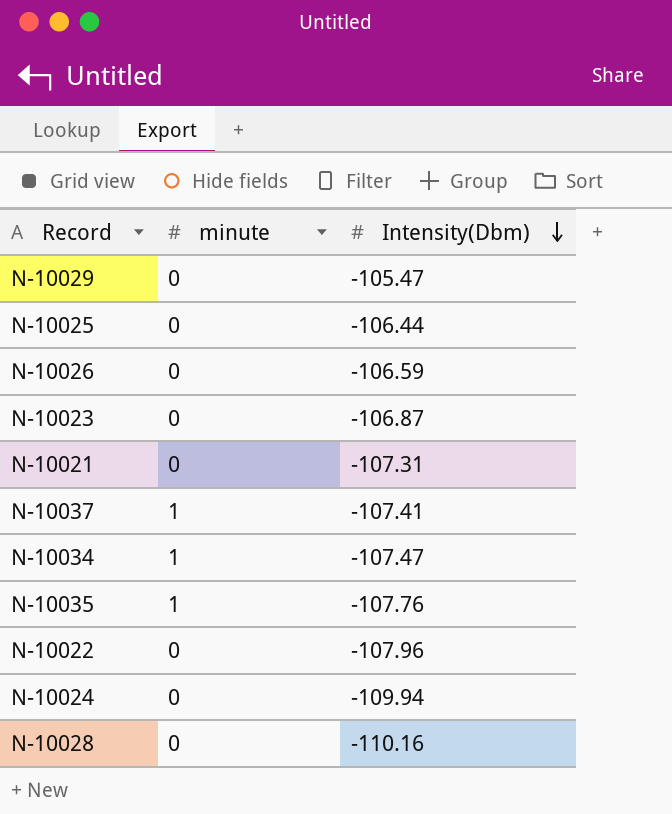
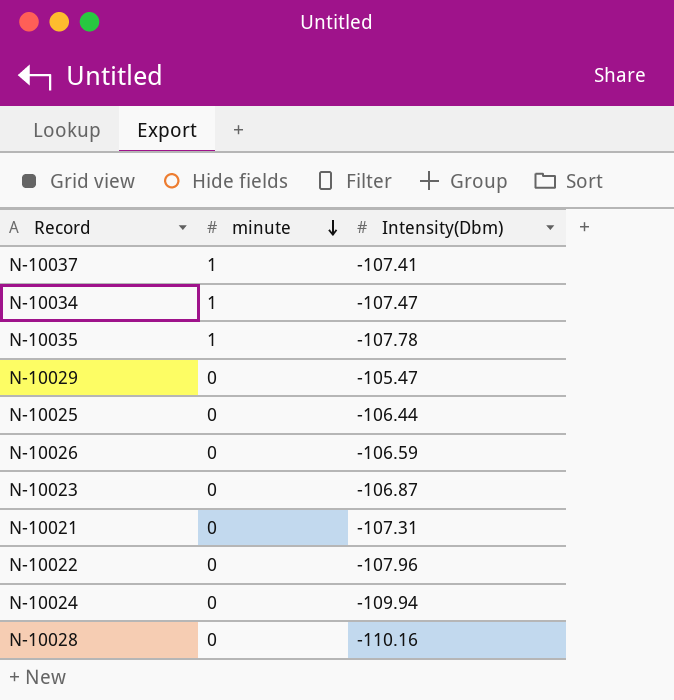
row order: Intensity(Dbm) descending -> minute descending
N-10035 | Intensity(Dbm): -107.76 -> -107.78

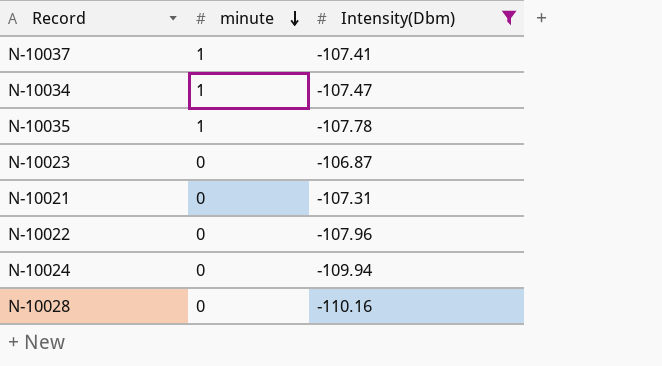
filter: none -> Intensity(Dbm) <= -106.87

